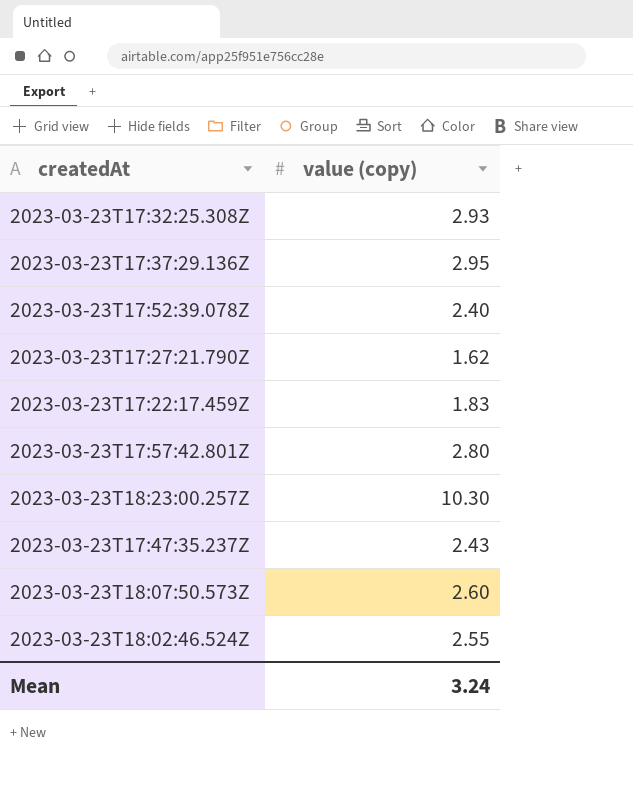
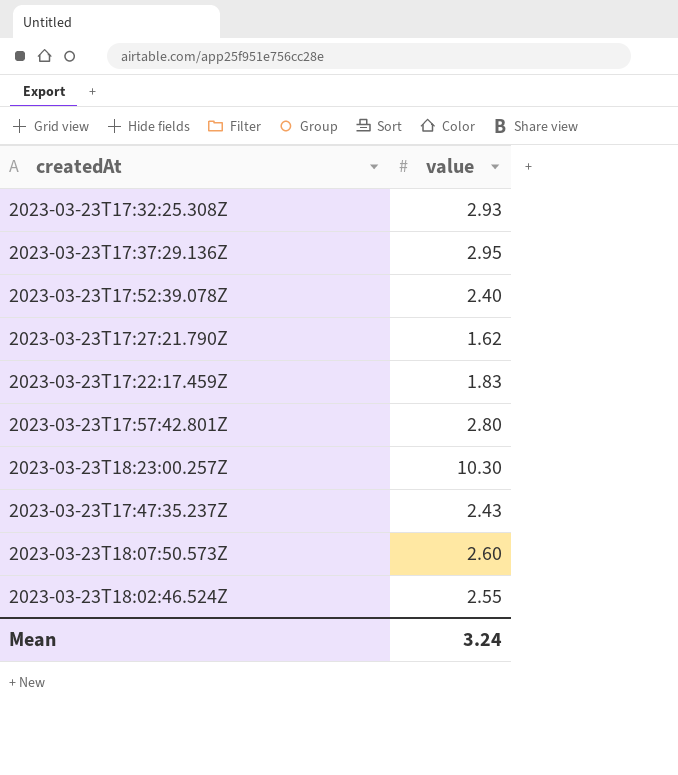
column name: value (copy) -> value

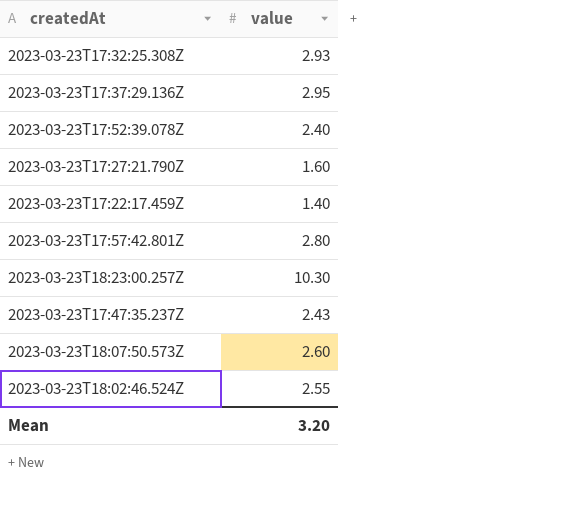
2023-03-23T17:27:21.790Z | value: 1.62 -> 1.60
2023-03-23T17:22:17.459Z | value: 1.83 -> 1.40
Mean | value: 3.24 -> 3.20

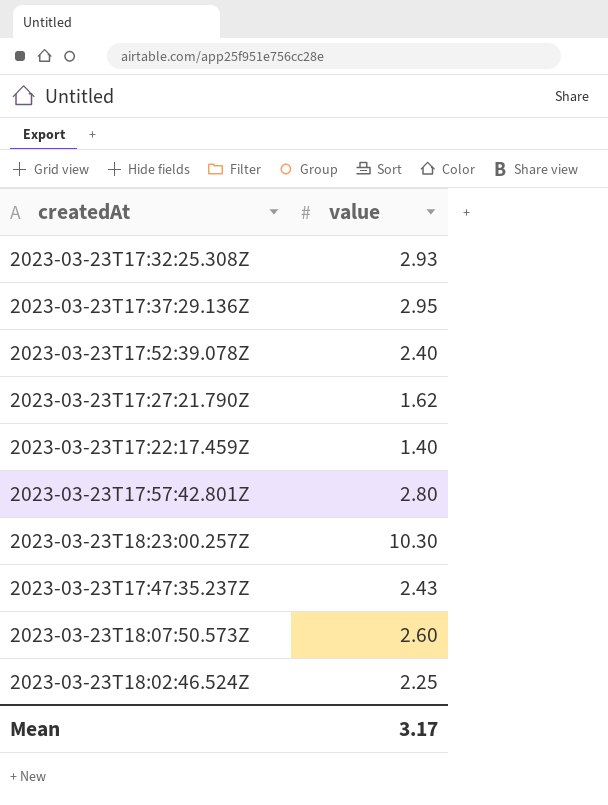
2023-03-23T17:27:21.790Z | value: 1.60 -> 1.62
2023-03-23T18:02:46.524Z | value: 2.55 -> 2.25
Mean | value: 3.20 -> 3.17

